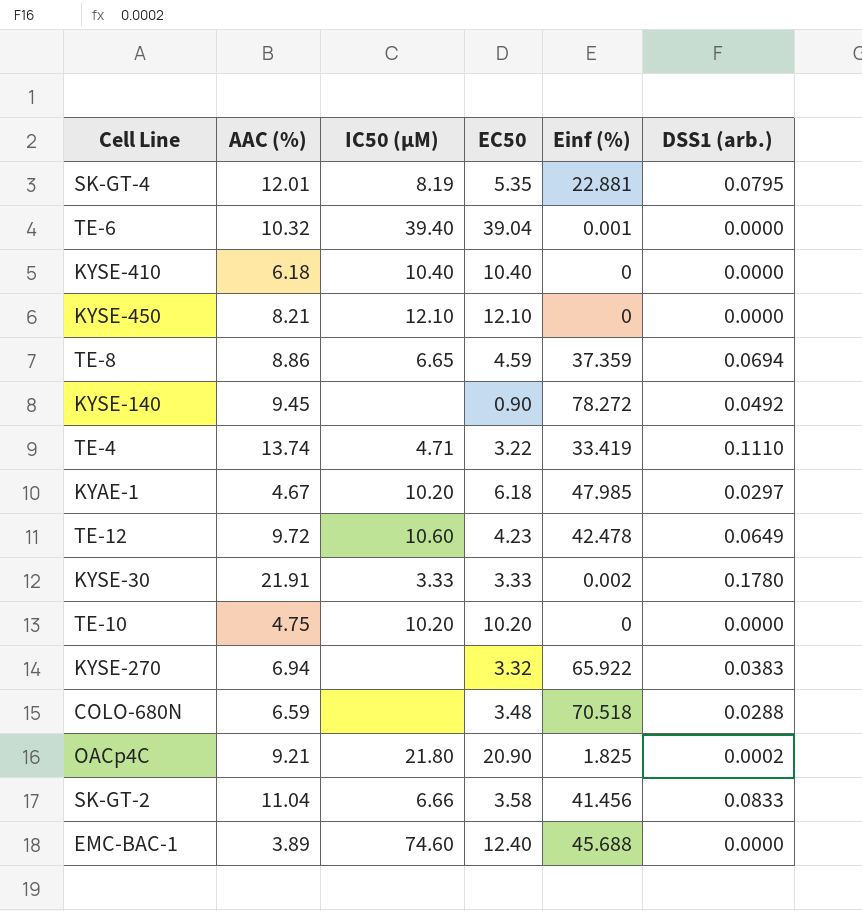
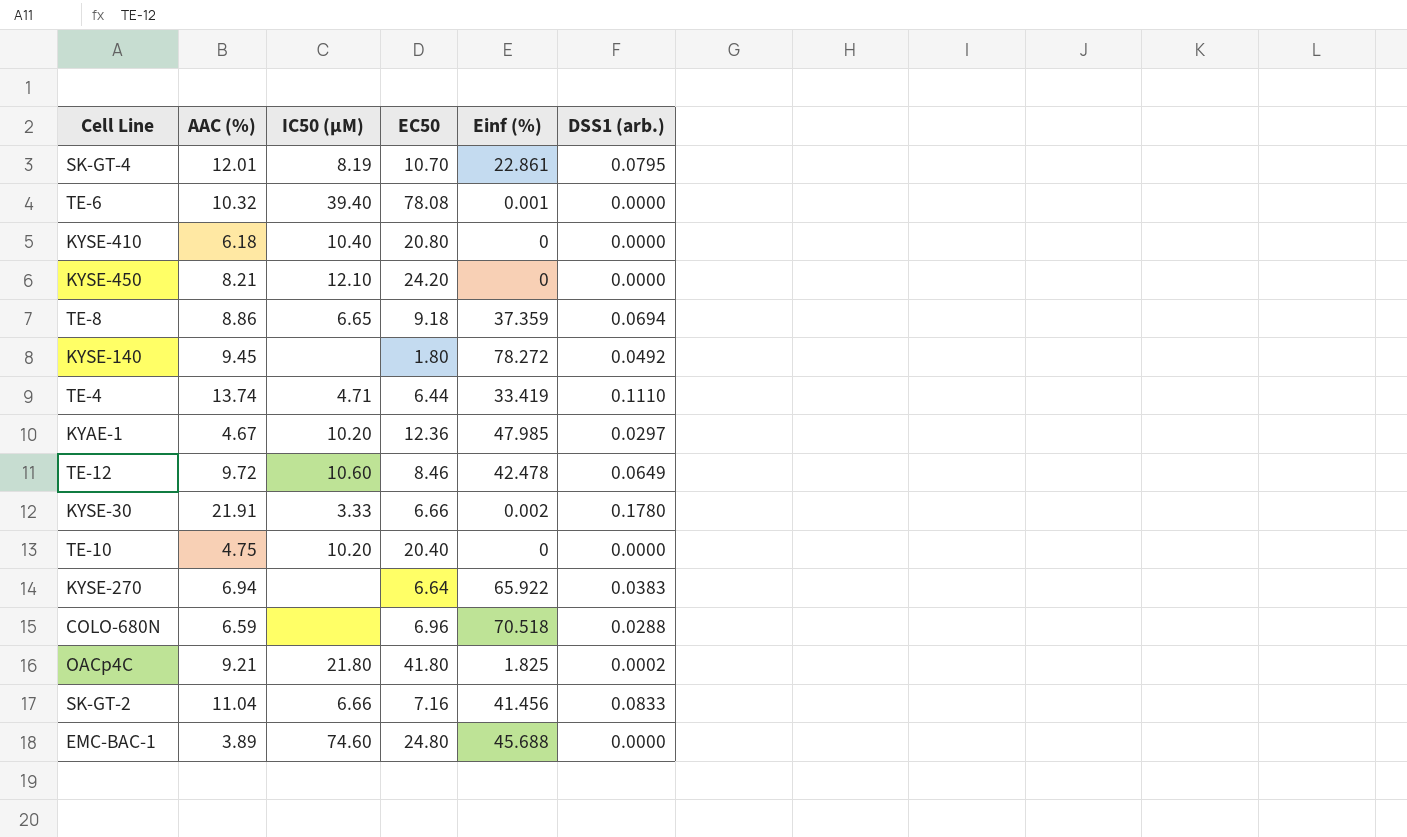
SK-GT-4 | EC50: 5.35 -> 10.70
SK-GT-4 | Einf (%): 22.881 -> 22.861
TE-6 | EC50: 39.04 -> 78.08
KYSE-410 | EC50: 10.40 -> 20.80
KYSE-450 | EC50: 12.10 -> 24.20
TE-8 | EC50: 4.59 -> 9.18
KYSE-140 | EC50: 0.90 -> 1.80
TE-4 | EC50: 3.22 -> 6.44
KYAE-1 | EC50: 6.18 -> 12.36
TE-12 | EC50: 4.23 -> 8.46
KYSE-30 | EC50: 3.33 -> 6.66
TE-10 | EC50: 10.20 -> 20.40
KYSE-270 | EC50: 3.32 -> 6.64
COLO-680N | EC50: 3.48 -> 6.96
OACp4C | EC50: 20.90 -> 41.80
SK-GT-2 | EC50: 3.58 -> 7.16
EMC-BAC-1 | EC50: 12.40 -> 24.80

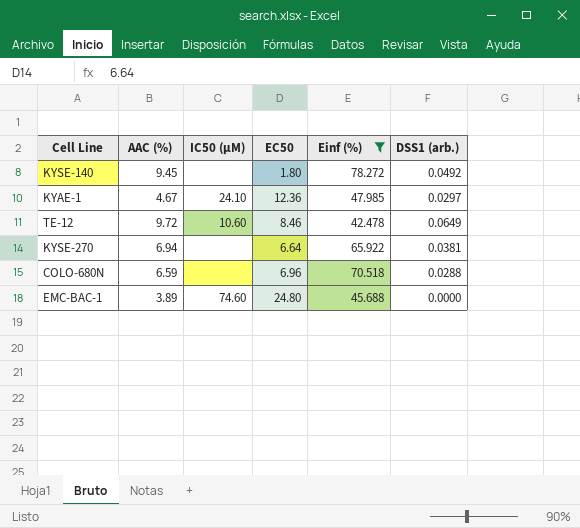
filter: none -> Einf (%) >= 42.478
KYAE-1 | IC50 (µM): 10.20 -> 24.10
KYSE-270 | DSS1 (arb.): 0.0383 -> 0.0381

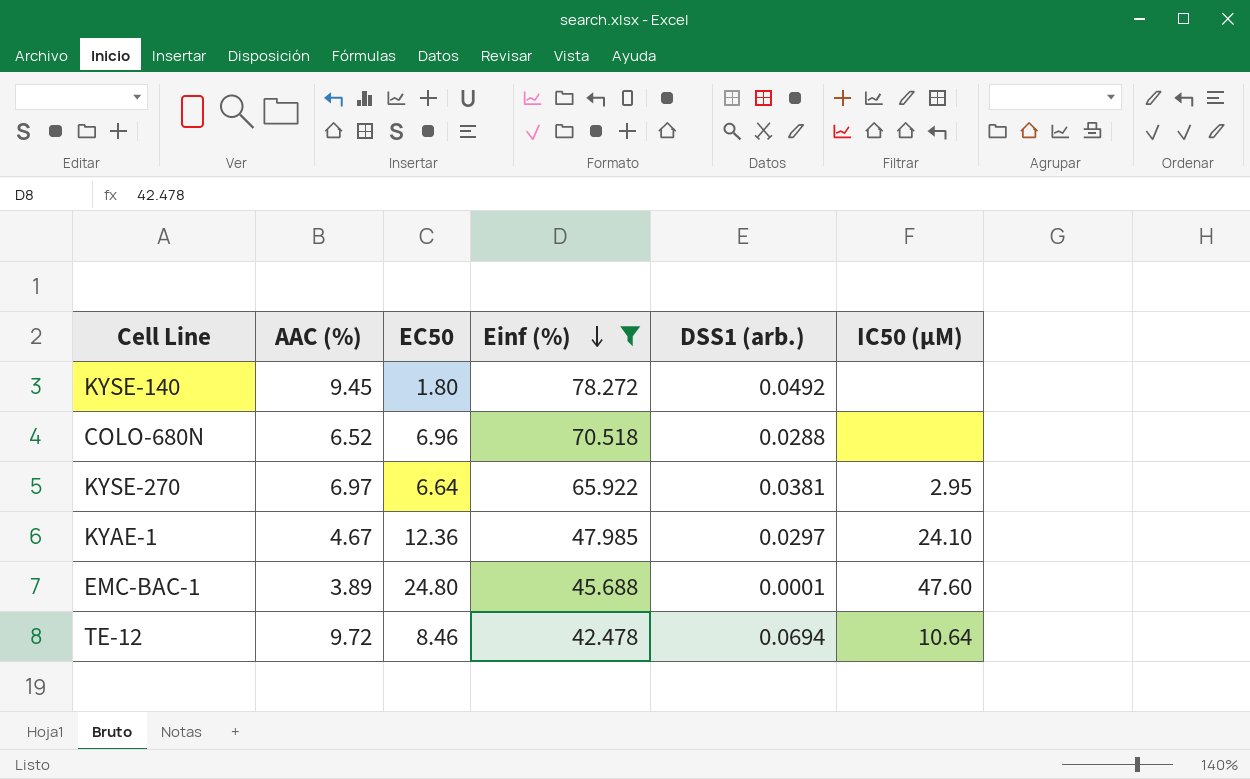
row order: none -> Einf (%) descending
column IC50 (µM) | position: 3 -> 6
COLO-680N | AAC (%): 6.59 -> 6.52
KYSE-270 | AAC (%): 6.94 -> 6.97
KYSE-270 | IC50 (µM): none -> 2.95
EMC-BAC-1 | DSS1 (arb.): 0.0000 -> 0.0001
EMC-BAC-1 | IC50 (µM): 74.60 -> 47.60
TE-12 | DSS1 (arb.): 0.0649 -> 0.0694
TE-12 | IC50 (µM): 10.60 -> 10.64

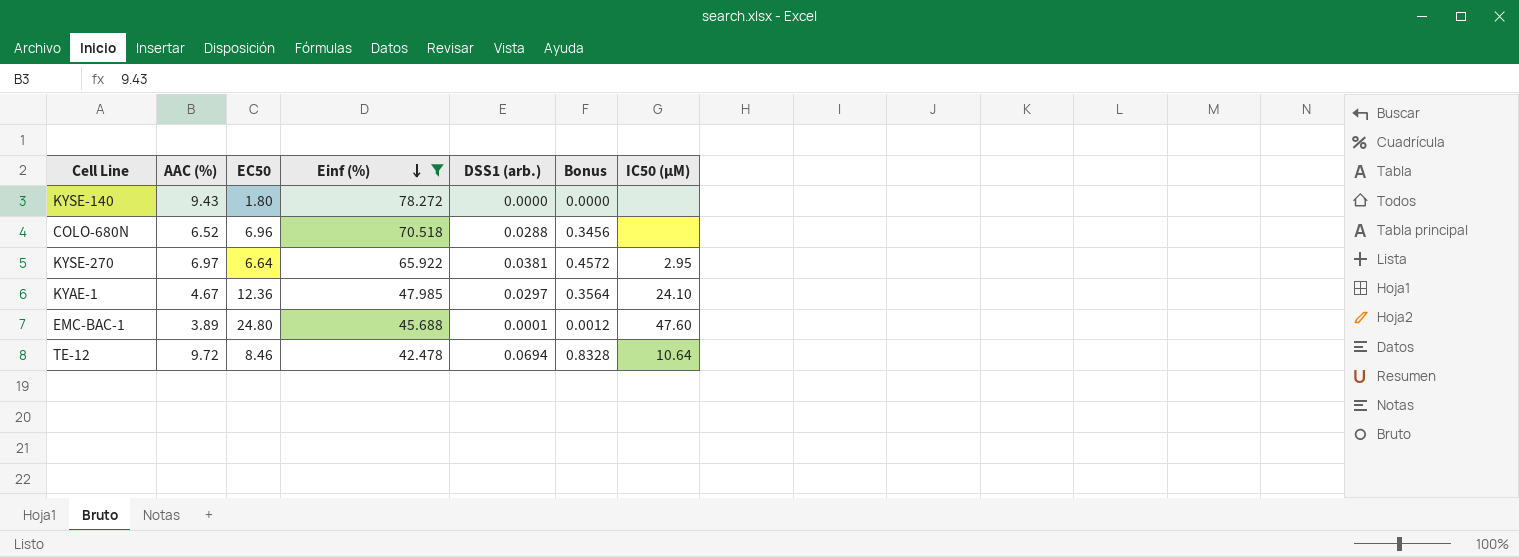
column Bonus | formula: none -> [DSS1 (arb.)] * 12
KYSE-140 | AAC (%): 9.45 -> 9.43
KYSE-140 | DSS1 (arb.): 0.0492 -> 0.0000

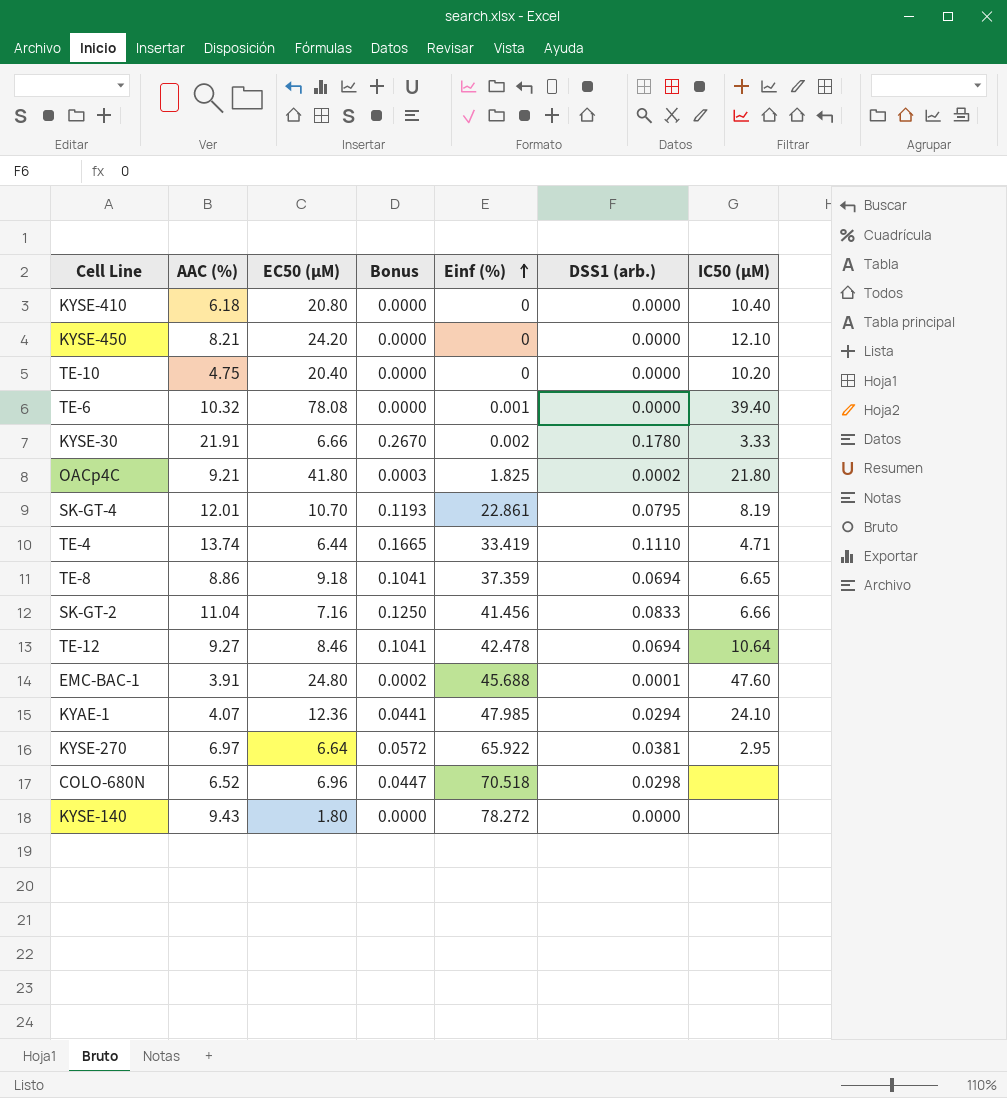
filter: Einf (%) >= 42.478 -> none
row order: Einf (%) descending -> Einf (%) ascending
column name: EC50 -> EC50 (µM)
column Bonus | formula: [DSS1 (arb.)] * 12 -> [DSS1 (arb.)] * 1.5
column Bonus | position: 6 -> 4
TE-12 | AAC (%): 9.72 -> 9.27
EMC-BAC-1 | AAC (%): 3.89 -> 3.91
KYAE-1 | AAC (%): 4.67 -> 4.07
KYAE-1 | DSS1 (arb.): 0.0297 -> 0.0294
COLO-680N | DSS1 (arb.): 0.0288 -> 0.0298

